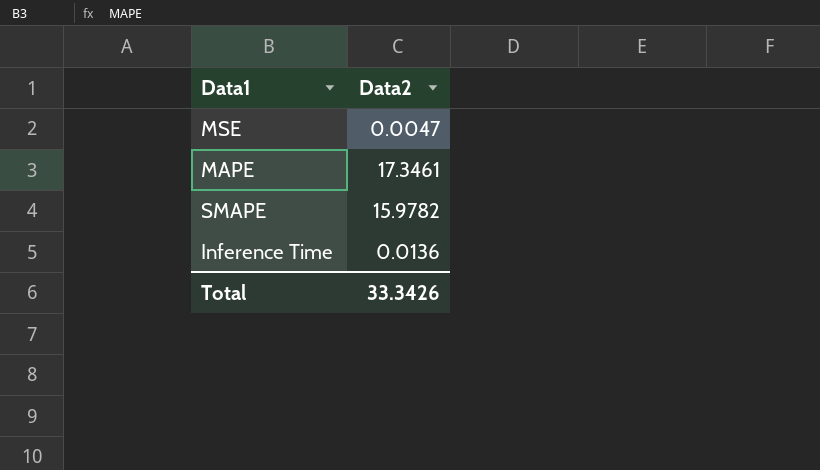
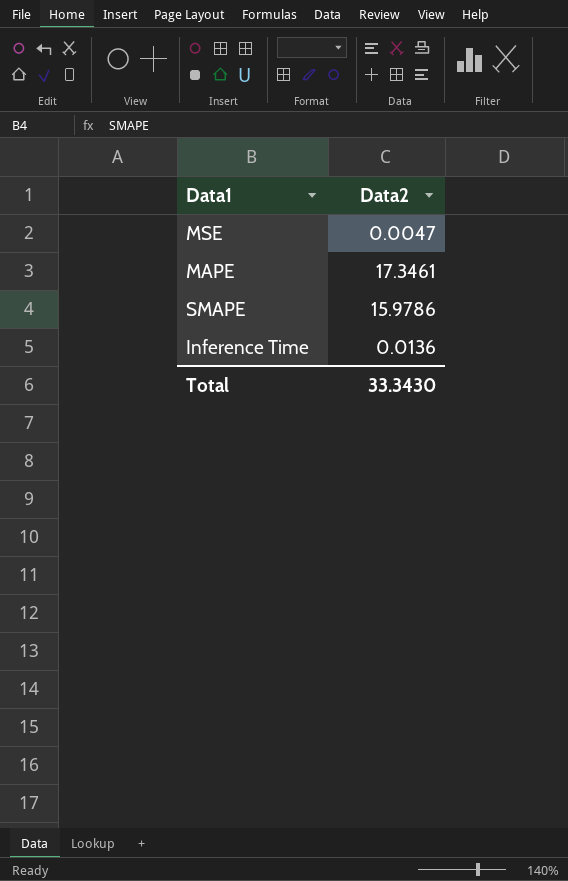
SMAPE | Data2: 15.9782 -> 15.9786
Total | Data2: 33.3426 -> 33.3430

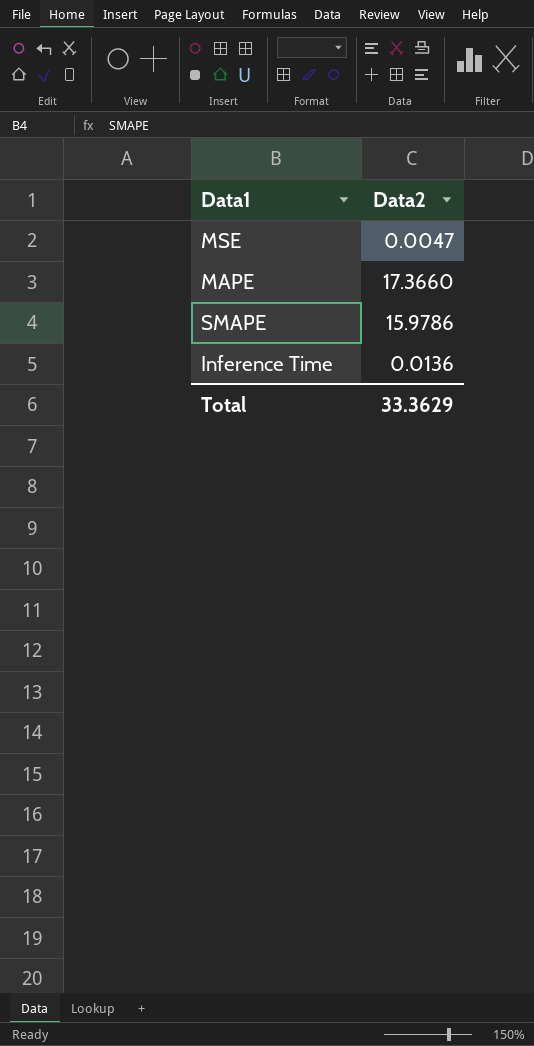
MAPE | Data2: 17.3461 -> 17.3660
Total | Data2: 33.3430 -> 33.3629

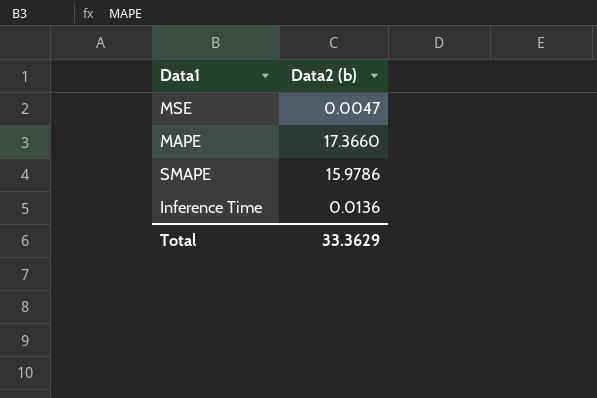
column name: Data2 -> Data2 (b)

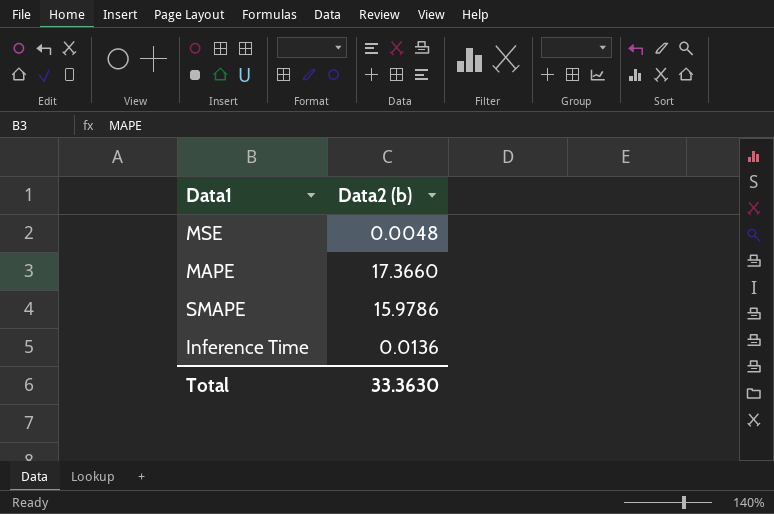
MSE | Data2 (b): 0.0047 -> 0.0048
Total | Data2 (b): 33.3629 -> 33.3630

